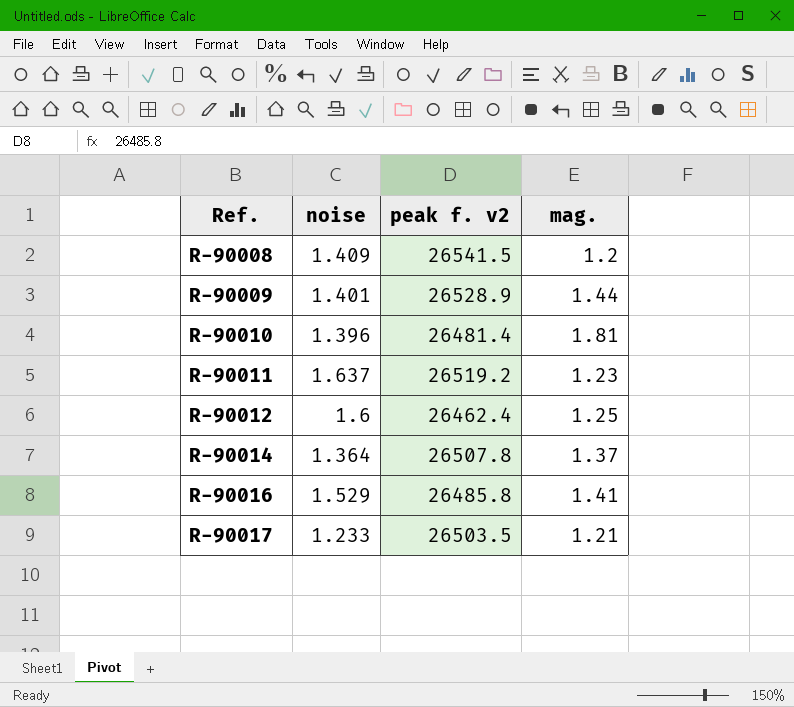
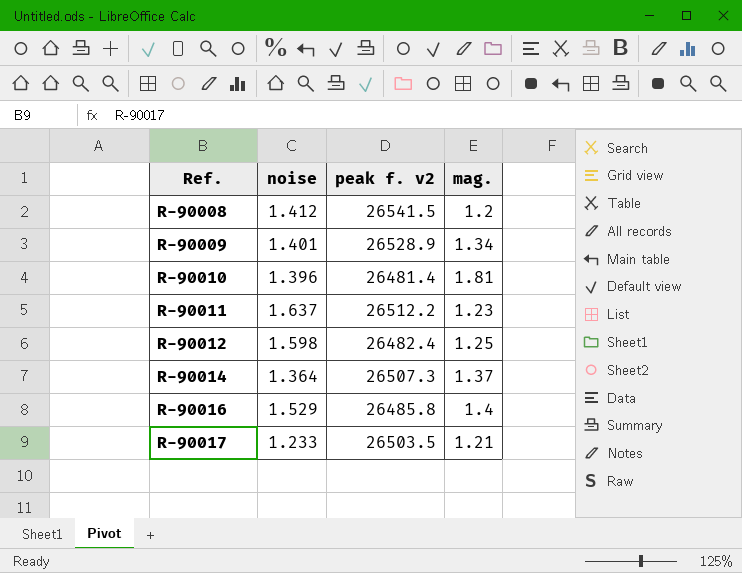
R-90008 | noise: 1.409 -> 1.412
R-90009 | mag.: 1.44 -> 1.34
R-90011 | peak f. v2: 26519.2 -> 26512.2
R-90012 | noise: 1.6 -> 1.598
R-90012 | peak f. v2: 26462.4 -> 26482.4
R-90014 | peak f. v2: 26507.8 -> 26507.3
R-90016 | mag.: 1.41 -> 1.4

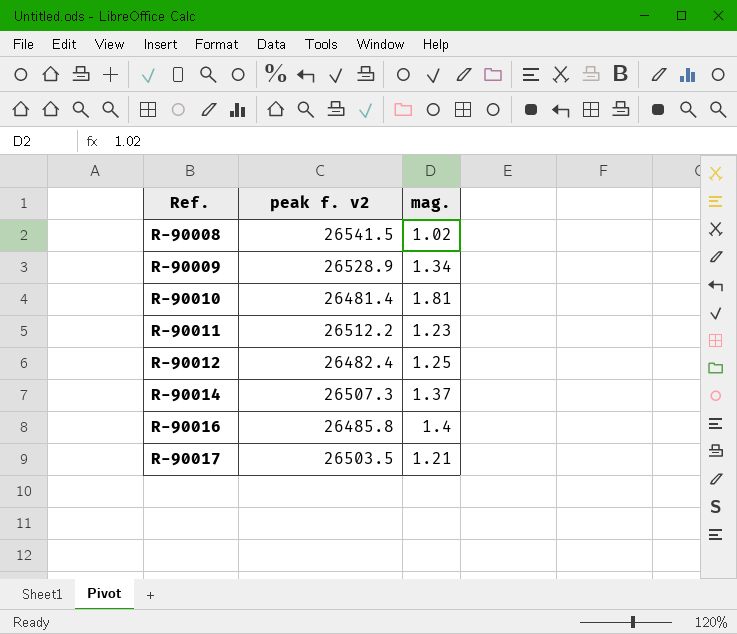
column noise | position: 2 -> none
R-90008 | mag.: 1.2 -> 1.02

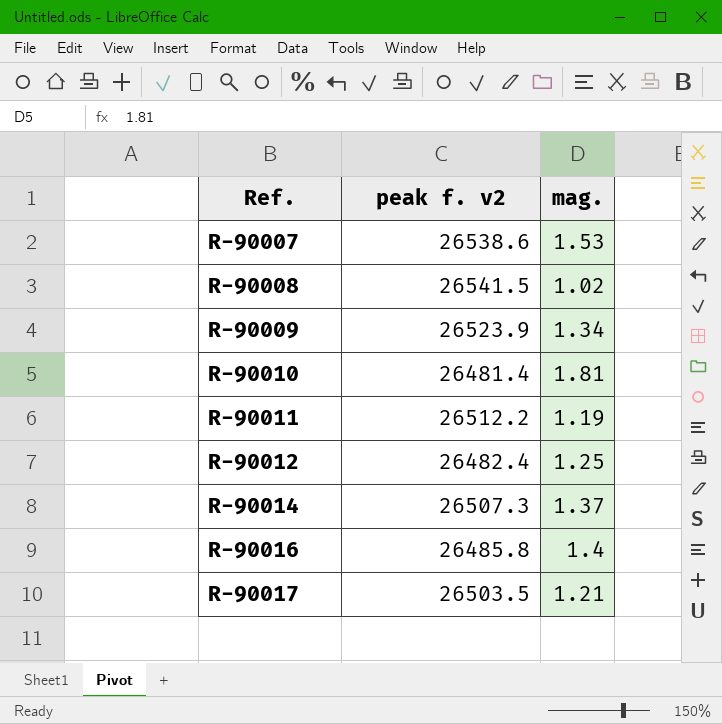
row R-90007: none -> 26538.6 | 1.53
R-90009 | peak f. v2: 26528.9 -> 26523.9
R-90011 | mag.: 1.23 -> 1.19

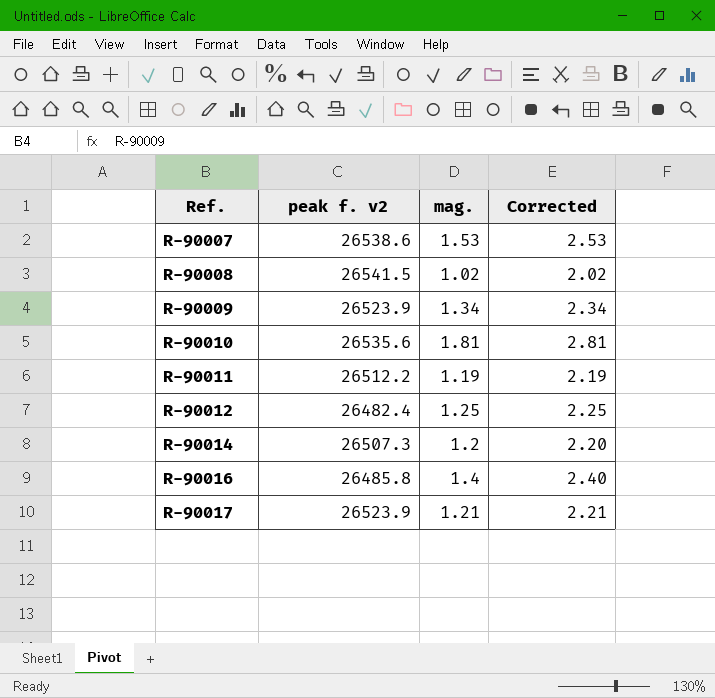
column Corrected | formula: none -> [mag.] + 1
R-90010 | peak f. v2: 26481.4 -> 26535.6
R-90014 | mag.: 1.37 -> 1.2
R-90017 | peak f. v2: 26503.5 -> 26523.9

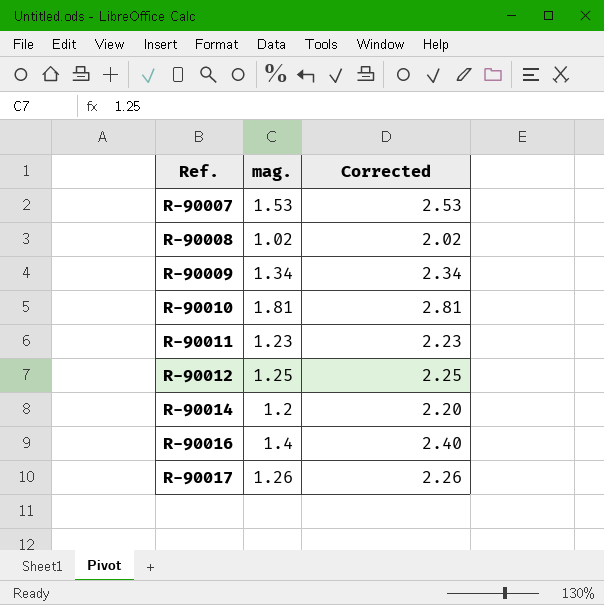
column peak f. v2 | position: 2 -> none
R-90011 | mag.: 1.19 -> 1.23
R-90011 | Corrected: 2.19 -> 2.23
R-90017 | mag.: 1.21 -> 1.26
R-90017 | Corrected: 2.21 -> 2.26

